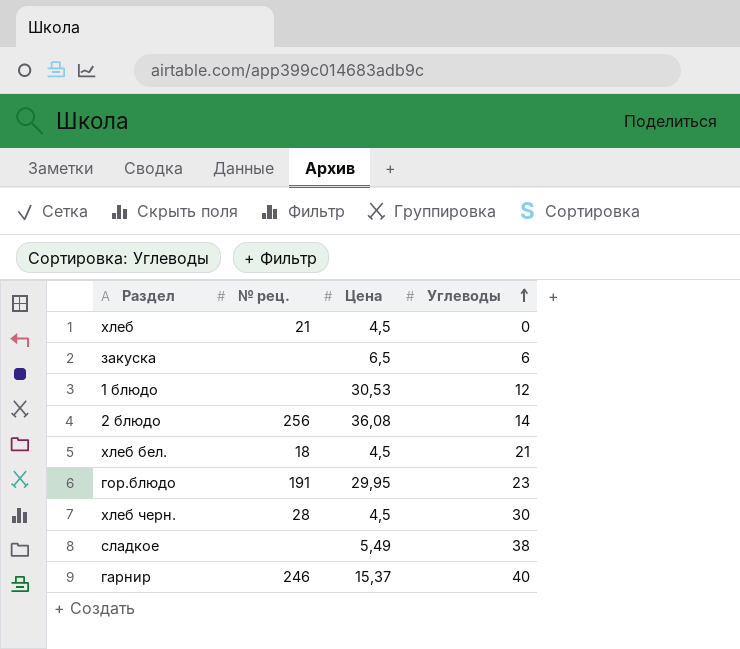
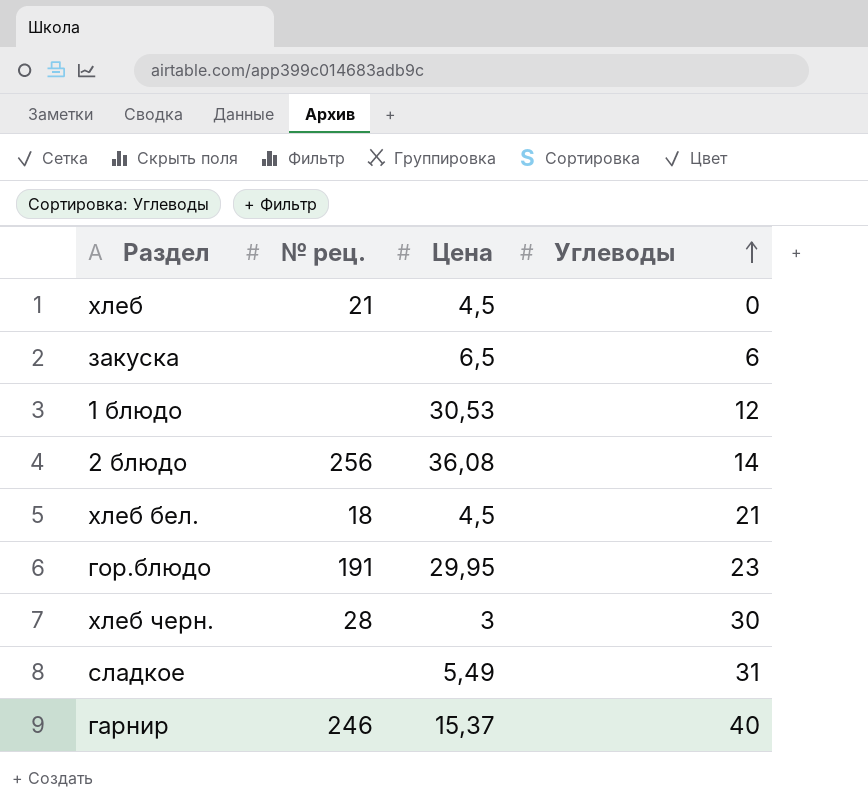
хлеб черн. | Цена: 4,5 -> 3
сладкое | Углеводы: 38 -> 31

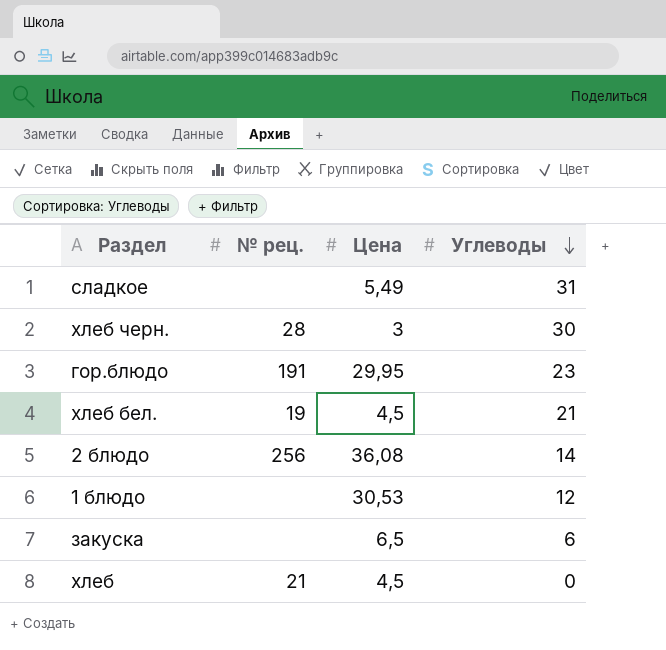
row order: Углеводы ascending -> Углеводы descending
row гарнир: 246 | 15,37 | 40 -> none
хлеб бел. | № рец.: 18 -> 19

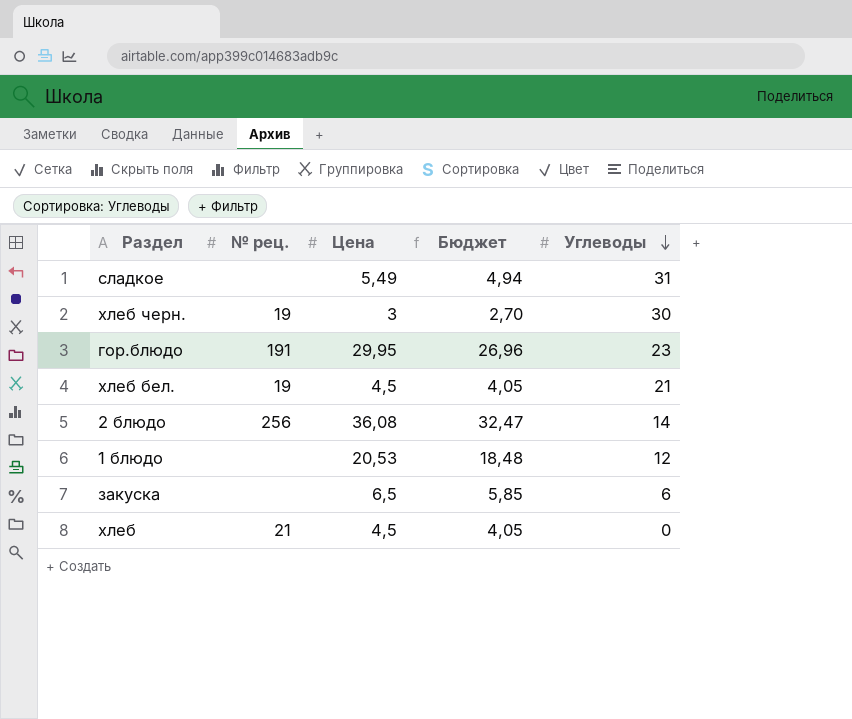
column Бюджет | formula: none -> [Цена] * 0,9
хлеб черн. | № рец.: 28 -> 19
1 блюдо | Цена: 30,53 -> 20,53

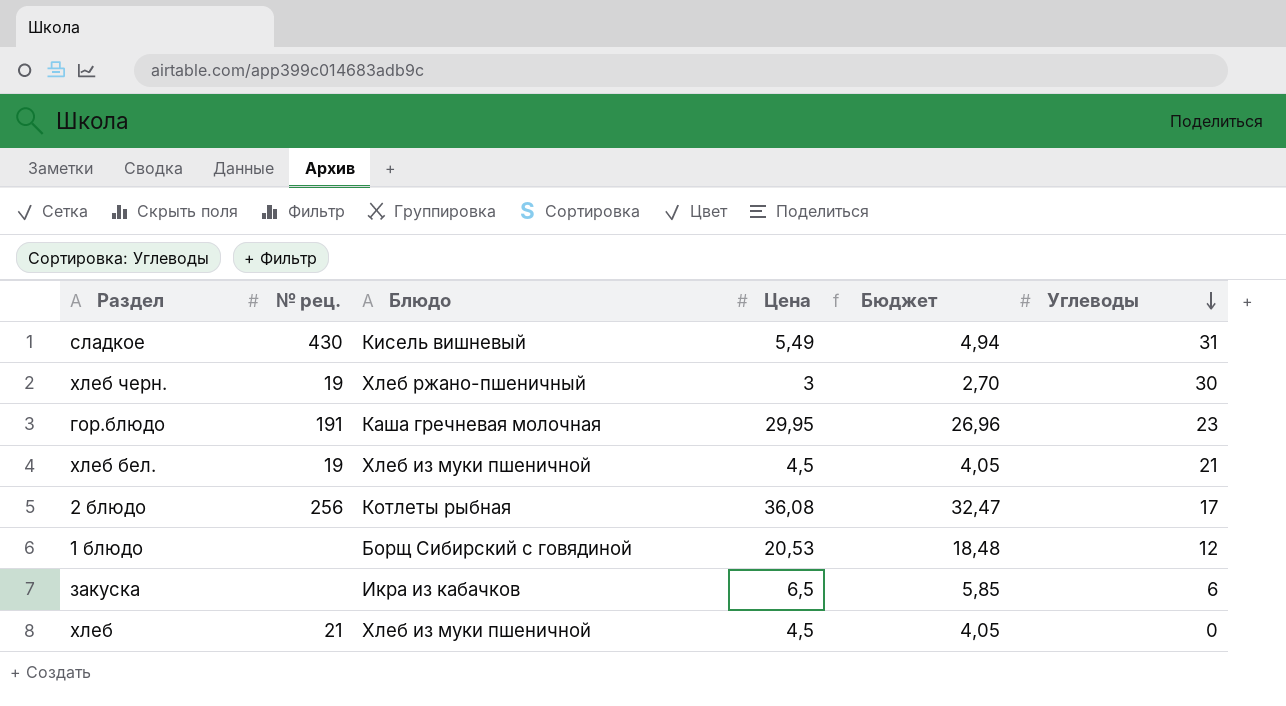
column Блюдо | position: none -> 3
сладкое | № рец.: none -> 430
2 блюдо | Углеводы: 14 -> 17

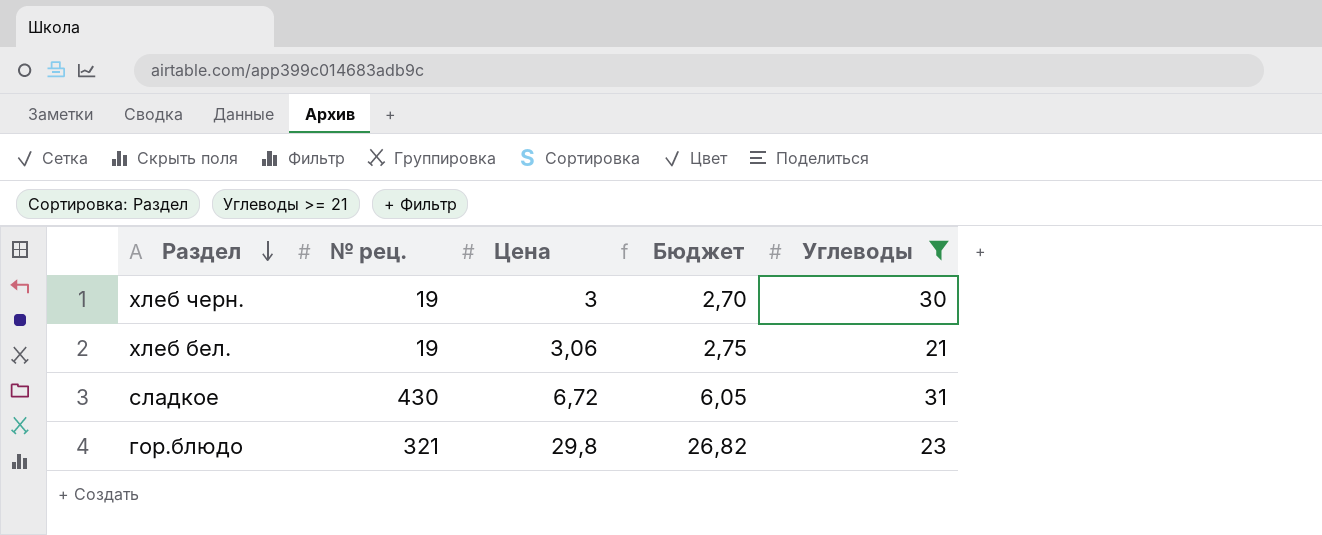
filter: none -> Углеводы >= 21
row order: Углеводы descending -> Раздел descending
column Блюдо | position: 3 -> none
хлеб бел. | Цена: 4,5 -> 3,06
хлеб бел. | Бюджет: 4,05 -> 2,75
сладкое | Цена: 5,49 -> 6,72
сладкое | Бюджет: 4,94 -> 6,05
гор.блюдо | № рец.: 191 -> 321
гор.блюдо | Цена: 29,95 -> 29,8
гор.блюдо | Бюджет: 26,96 -> 26,82

